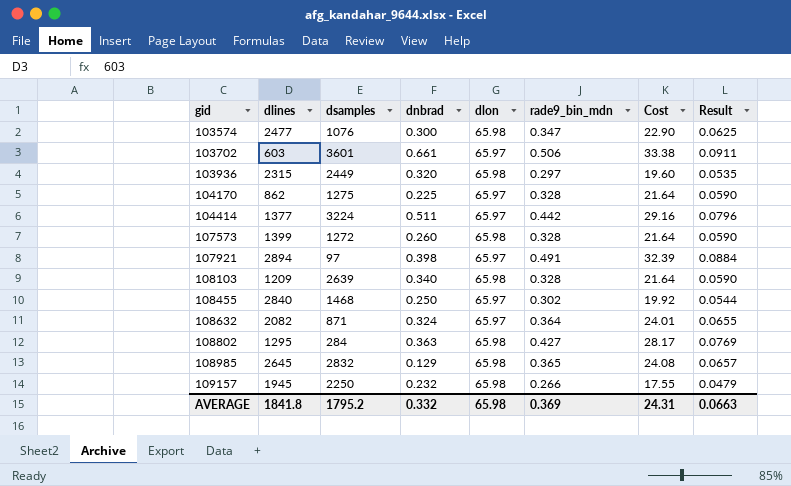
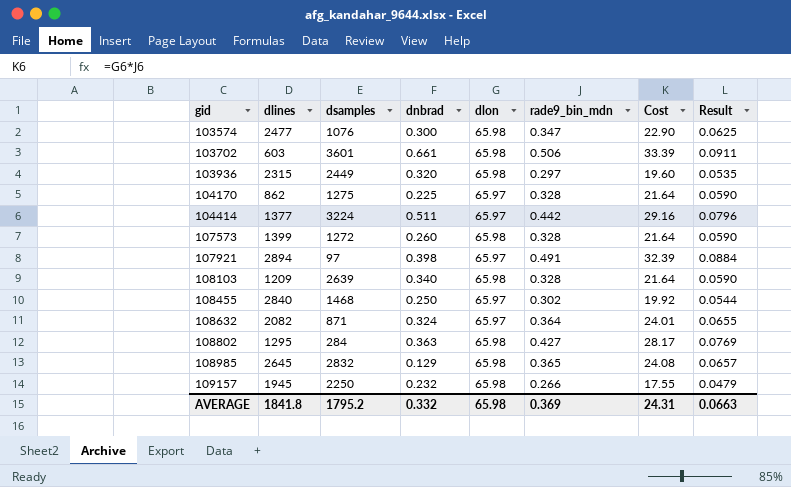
103702 | dlon: 65.97 -> 65.98
103702 | Cost: 33.38 -> 33.39

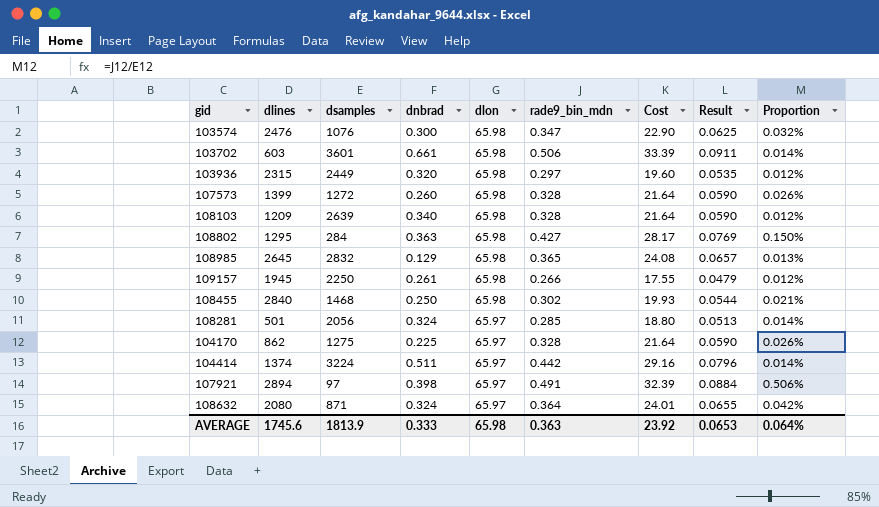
row order: gid ascending -> dlon descending
column Proportion | formula: none -> [rade9_bin_mdn] / [dsamples]
103574 | dlines: 2477 -> 2476
109157 | dnbrad: 0.232 -> 0.261
108455 | dlon: 65.97 -> 65.98
108455 | Cost: 19.92 -> 19.93
row 108281: none -> 501 | 2056 | 0.324 | 65.97 | 0.285 | 18.80 | 0.0513 | 0.014%
104414 | dlines: 1377 -> 1374
108632 | dlines: 2082 -> 2080
AVERAGE | dlines: 1841.8 -> 1745.6
AVERAGE | dsamples: 1795.2 -> 1813.9
AVERAGE | dnbrad: 0.332 -> 0.333
AVERAGE | rade9_bin_mdn: 0.369 -> 0.363
AVERAGE | Cost: 24.31 -> 23.92
AVERAGE | Result: 0.0663 -> 0.0653

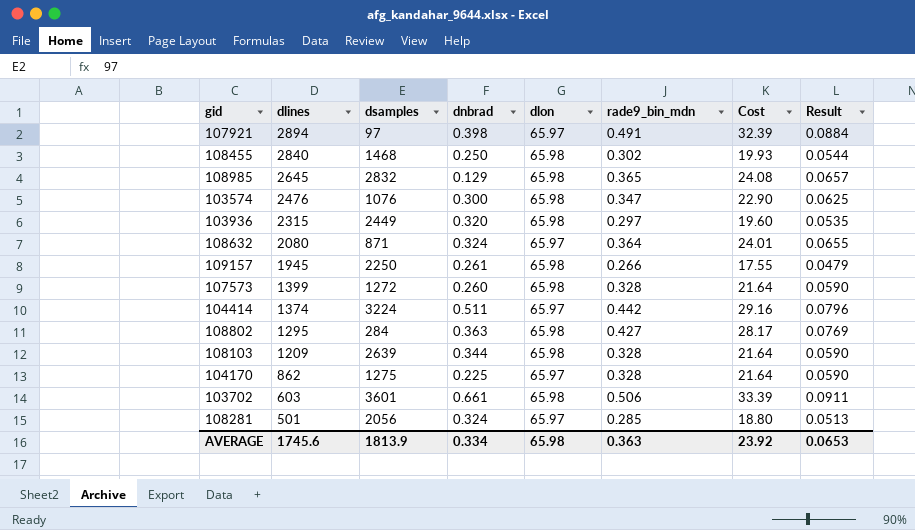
row order: dlon descending -> dlines descending
column Proportion | formula: [rade9_bin_mdn] / [dsamples] -> none
108103 | dnbrad: 0.340 -> 0.344
AVERAGE | dnbrad: 0.333 -> 0.334

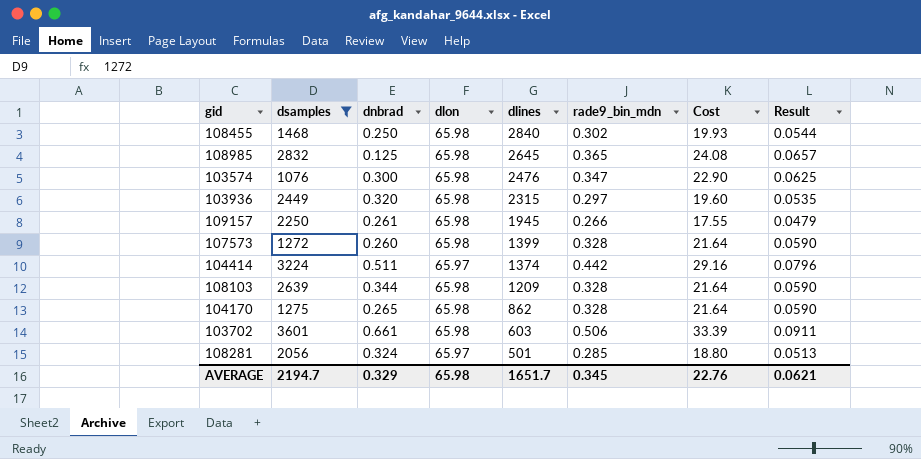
filter: none -> dsamples >= 1076
column dlines | position: 2 -> 5
108985 | dnbrad: 0.129 -> 0.125
104170 | dnbrad: 0.225 -> 0.265
104170 | dlon: 65.97 -> 65.98
AVERAGE | dsamples: 1813.9 -> 2194.7
AVERAGE | dnbrad: 0.334 -> 0.329
AVERAGE | dlines: 1745.6 -> 1651.7
AVERAGE | rade9_bin_mdn: 0.363 -> 0.345
AVERAGE | Cost: 23.92 -> 22.76
AVERAGE | Result: 0.0653 -> 0.0621

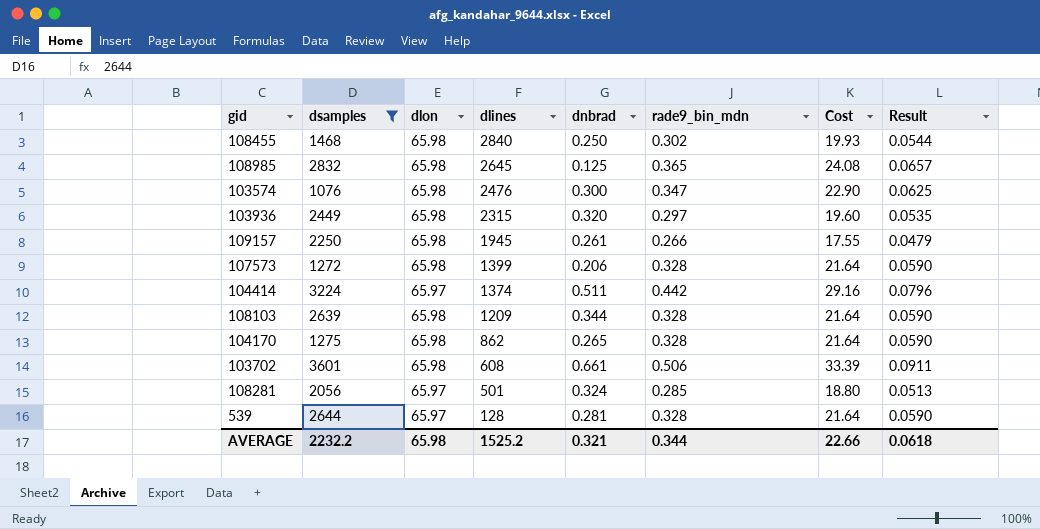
column dnbrad | position: 3 -> 5
107573 | dnbrad: 0.260 -> 0.206
103702 | dlines: 603 -> 608
row 539: none -> 2644 | 65.97 | 128 | 0.281 | 0.328 | 21.64 | 0.0590
AVERAGE | dsamples: 2194.7 -> 2232.2
AVERAGE | dlines: 1651.7 -> 1525.2
AVERAGE | dnbrad: 0.329 -> 0.321
AVERAGE | rade9_bin_mdn: 0.345 -> 0.344
AVERAGE | Cost: 22.76 -> 22.66
AVERAGE | Result: 0.0621 -> 0.0618

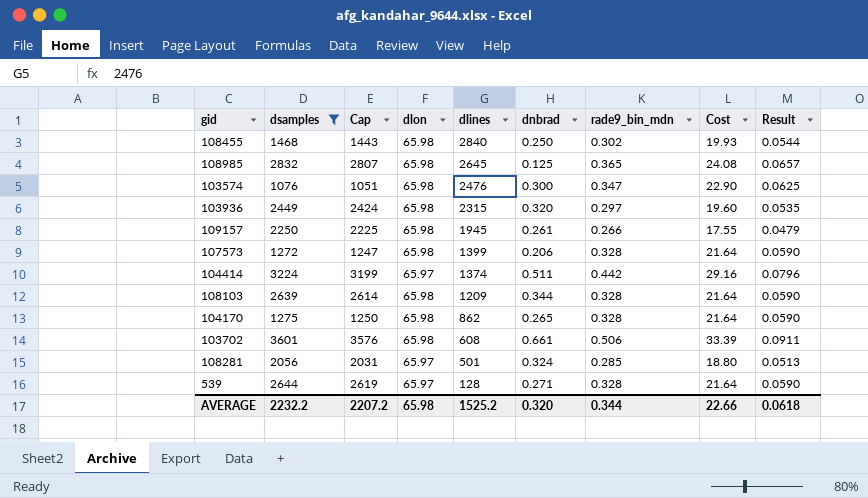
column Cap | formula: none -> [dsamples] - 25
539 | dnbrad: 0.281 -> 0.271
AVERAGE | dnbrad: 0.321 -> 0.320

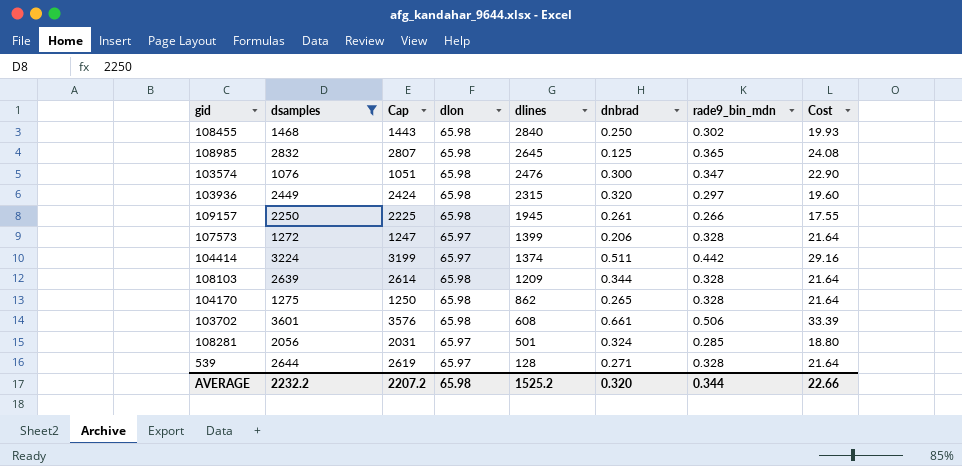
column Result | formula: [rade9_bin_mdn] * 0.18 -> none
107573 | dlon: 65.98 -> 65.97

